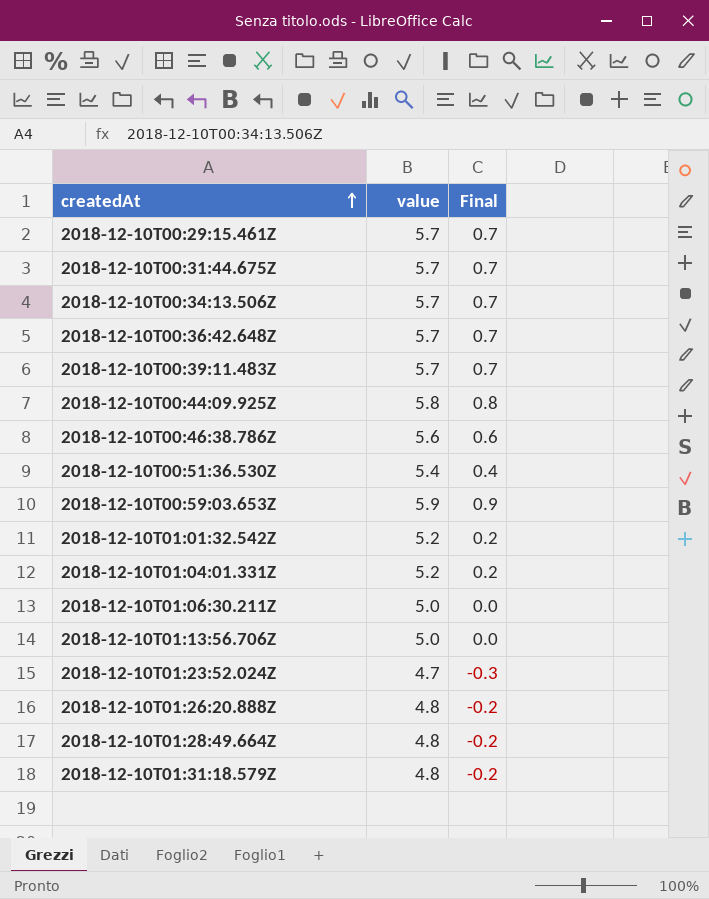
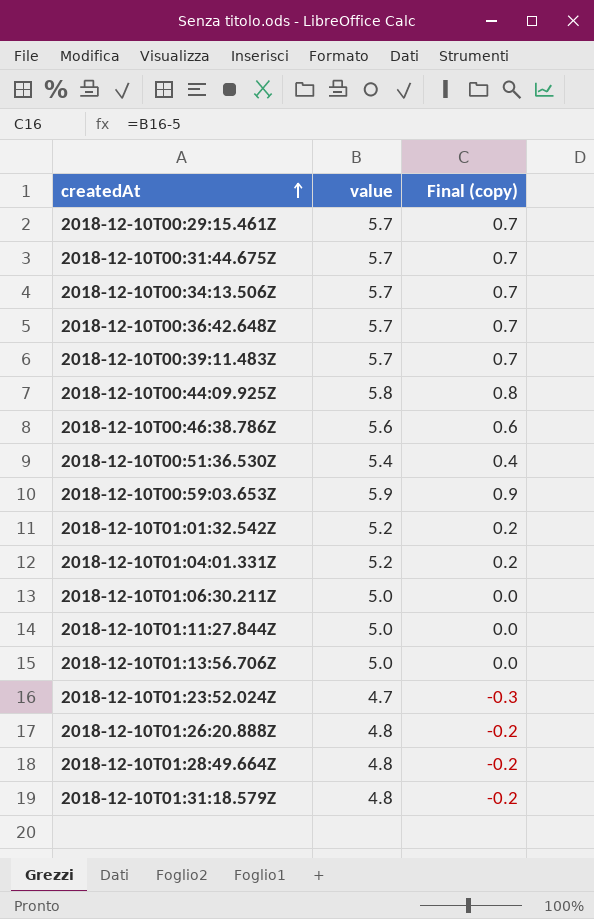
column name: Final -> Final (copy)
row 2018-12-10T01:11:27.844Z: none -> 5.0 | 0.0

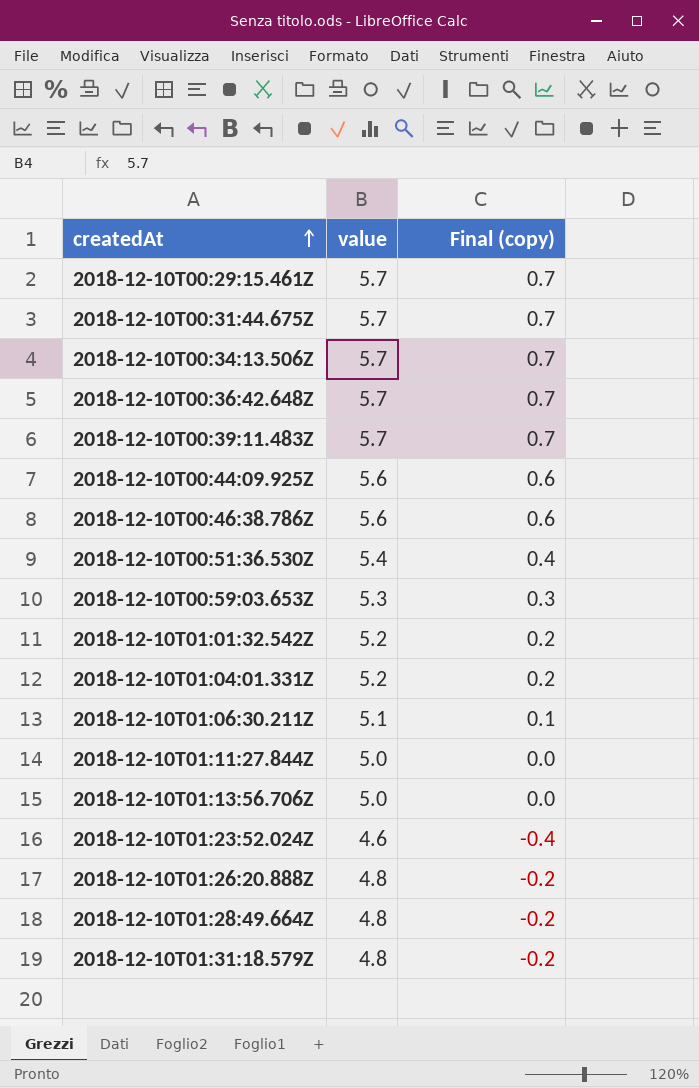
2018-12-10T00:44:09.925Z | value: 5.8 -> 5.6
2018-12-10T00:44:09.925Z | Final (copy): 0.8 -> 0.6
2018-12-10T00:59:03.653Z | value: 5.9 -> 5.3
2018-12-10T00:59:03.653Z | Final (copy): 0.9 -> 0.3
2018-12-10T01:06:30.211Z | value: 5.0 -> 5.1
2018-12-10T01:06:30.211Z | Final (copy): 0.0 -> 0.1
2018-12-10T01:23:52.024Z | value: 4.7 -> 4.6
2018-12-10T01:23:52.024Z | Final (copy): -0.3 -> -0.4

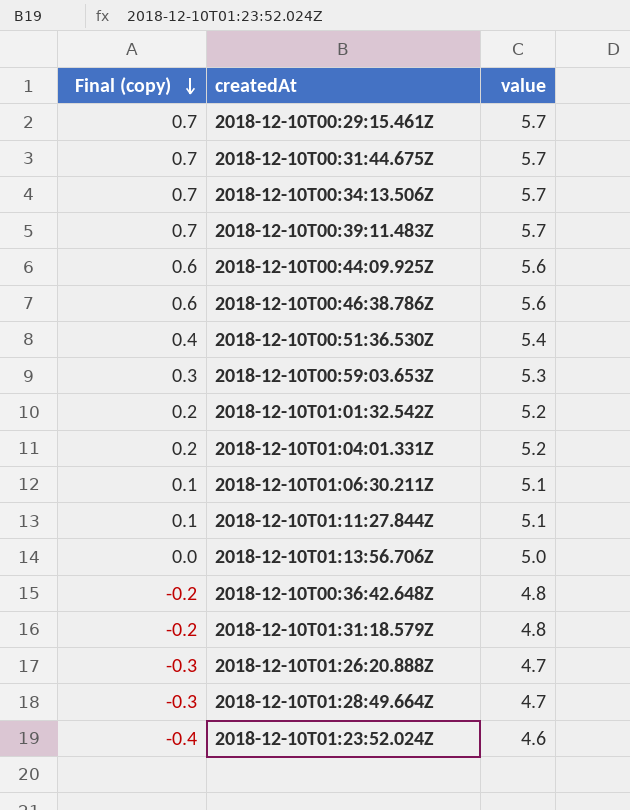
row order: createdAt ascending -> Final (copy) descending
column Final (copy) | position: 3 -> 1
2018-12-10T01:11:27.844Z | Final (copy): 0.0 -> 0.1
2018-12-10T01:11:27.844Z | value: 5.0 -> 5.1
2018-12-10T00:36:42.648Z | Final (copy): 0.7 -> -0.2
2018-12-10T00:36:42.648Z | value: 5.7 -> 4.8
2018-12-10T01:26:20.888Z | Final (copy): -0.2 -> -0.3
2018-12-10T01:26:20.888Z | value: 4.8 -> 4.7
2018-12-10T01:28:49.664Z | Final (copy): -0.2 -> -0.3
2018-12-10T01:28:49.664Z | value: 4.8 -> 4.7

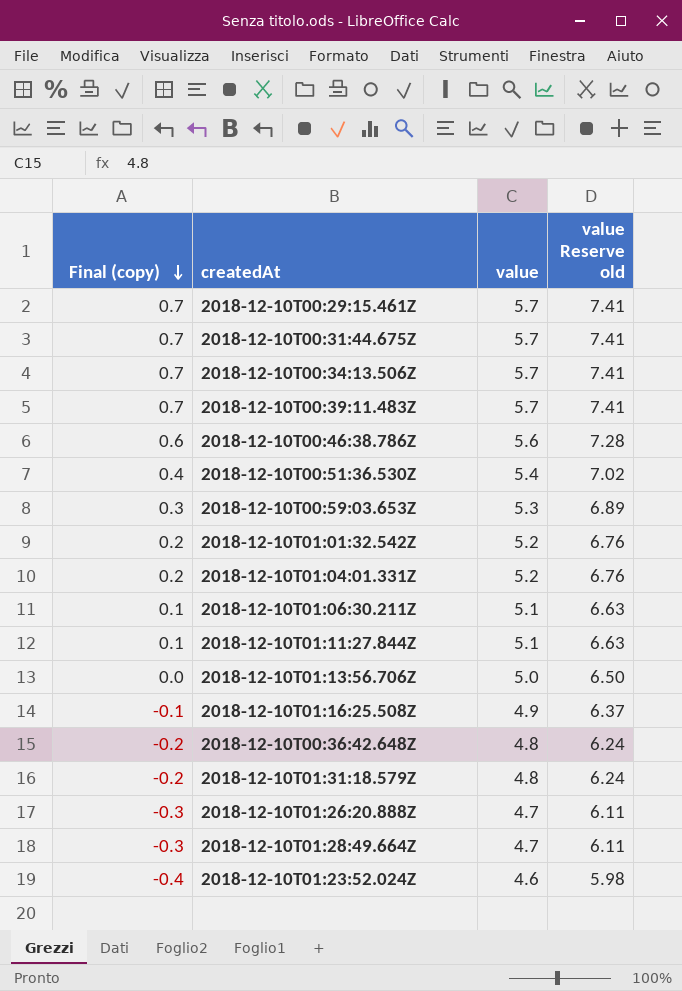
column value Reserve old | formula: none -> [value] * 1.3
row 2018-12-10T00:44:09.925Z: 0.6 | 5.6 -> none
row 2018-12-10T01:16:25.508Z: none -> -0.1 | 4.9 | 6.37

